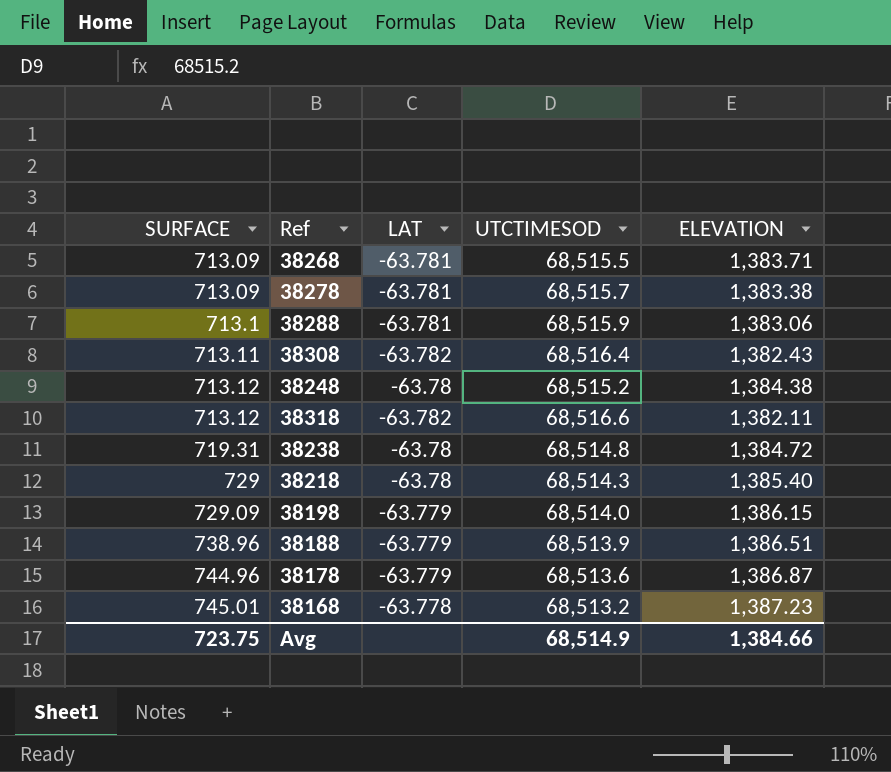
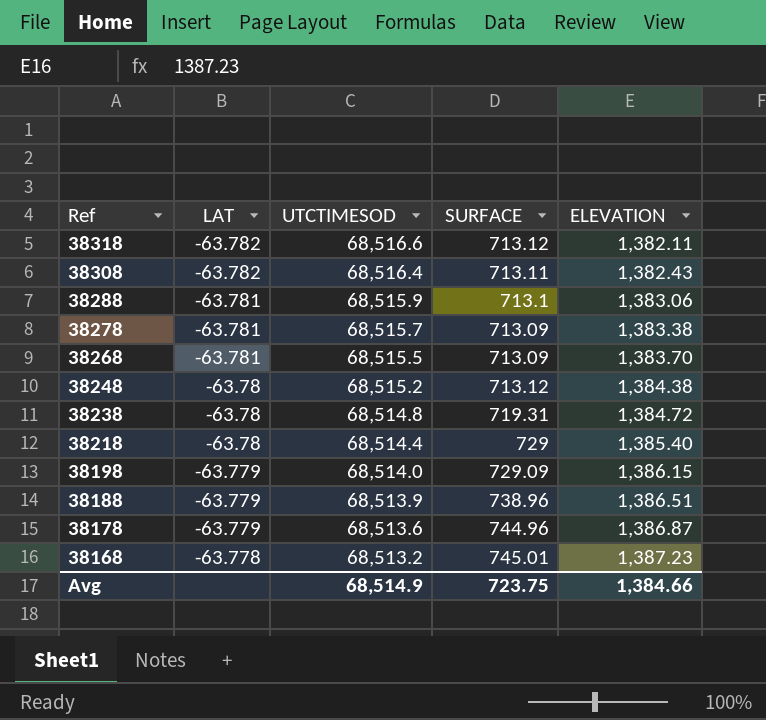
row order: SURFACE ascending -> Ref descending
column SURFACE | position: 1 -> 4
38268 | ELEVATION: 1,383.71 -> 1,383.70
38218 | UTCTIMESOD: 68,514.3 -> 68,514.4

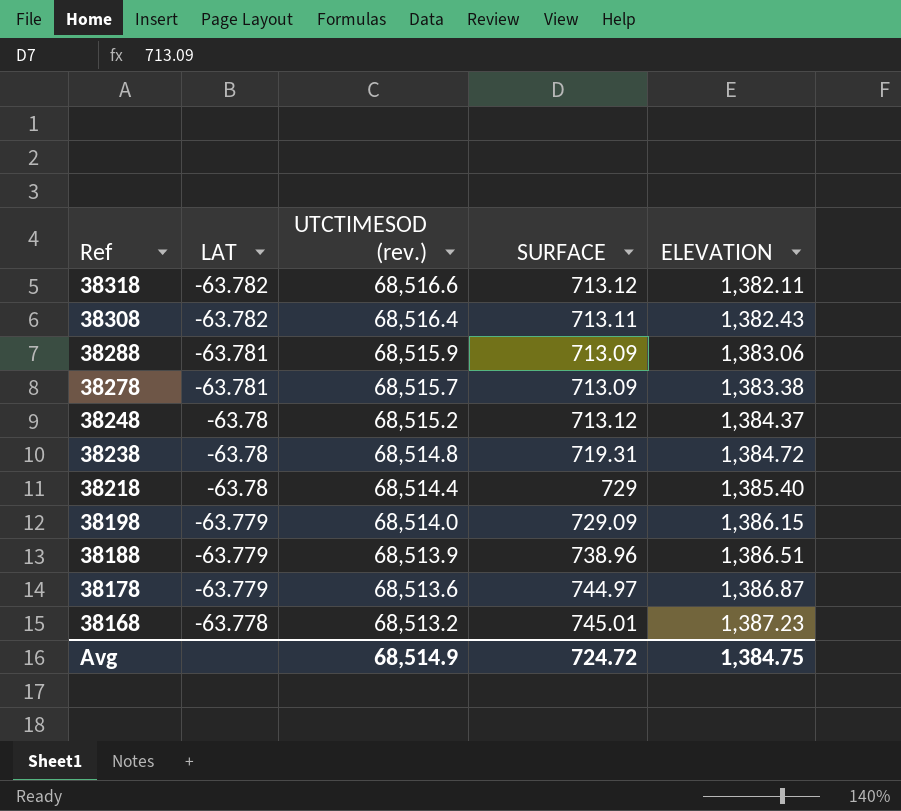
column name: UTCTIMESOD -> UTCTIMESOD (rev.)
row 38268: -63.781 | 68,515.5 | 713.09 | 1,383.70 -> none
38288 | SURFACE: 713.1 -> 713.09
38248 | ELEVATION: 1,384.38 -> 1,384.37
38178 | SURFACE: 744.96 -> 744.97
Avg | SURFACE: 723.75 -> 724.72
Avg | ELEVATION: 1,384.66 -> 1,384.75

